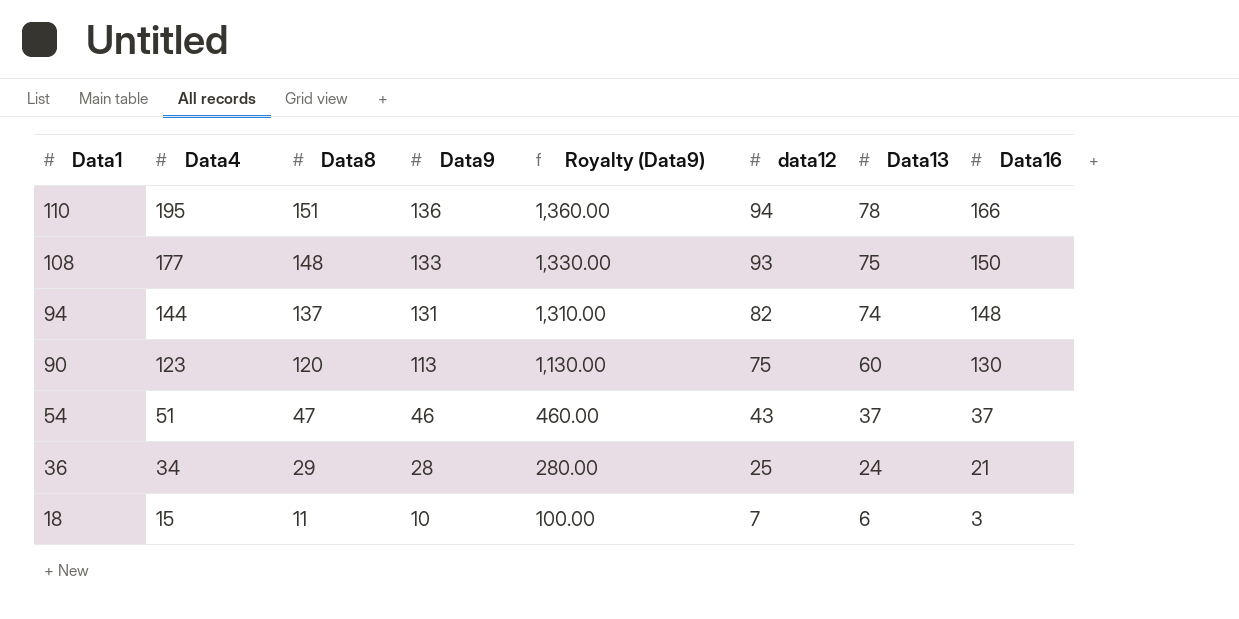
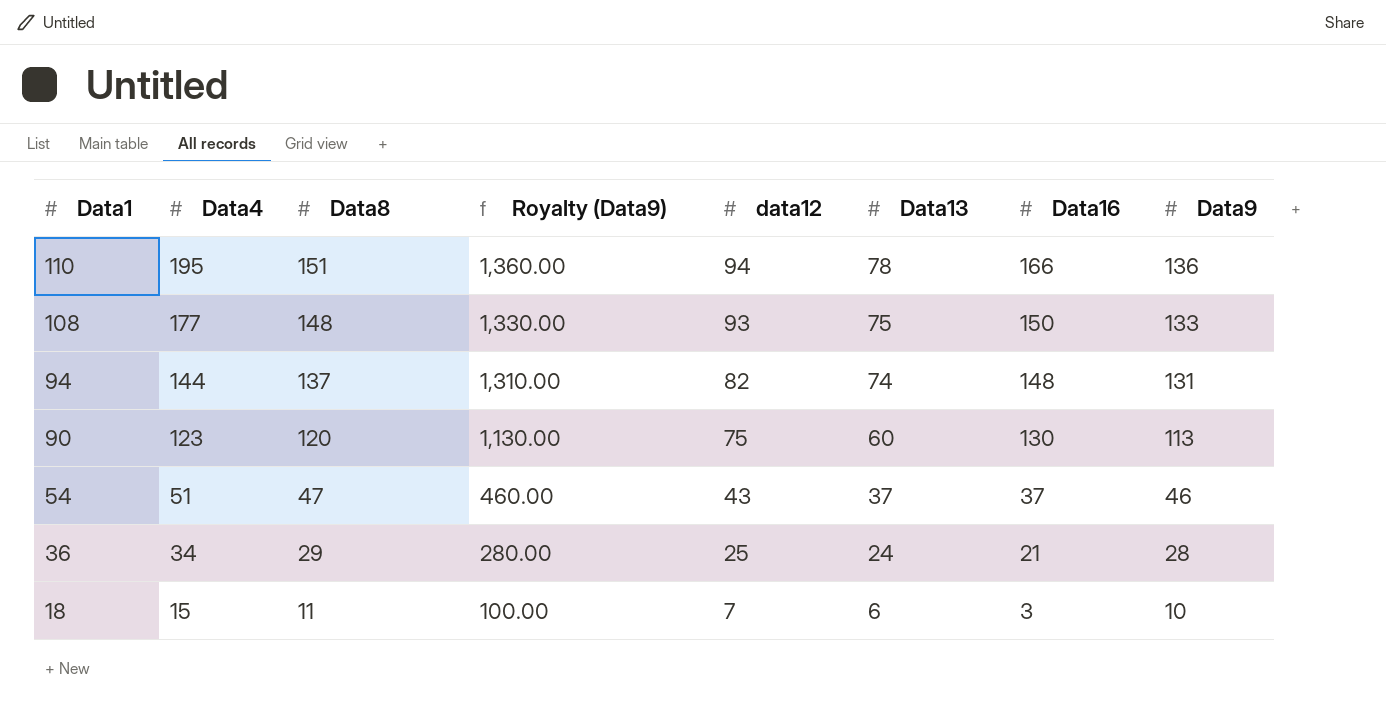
column Data9 | position: 4 -> 8

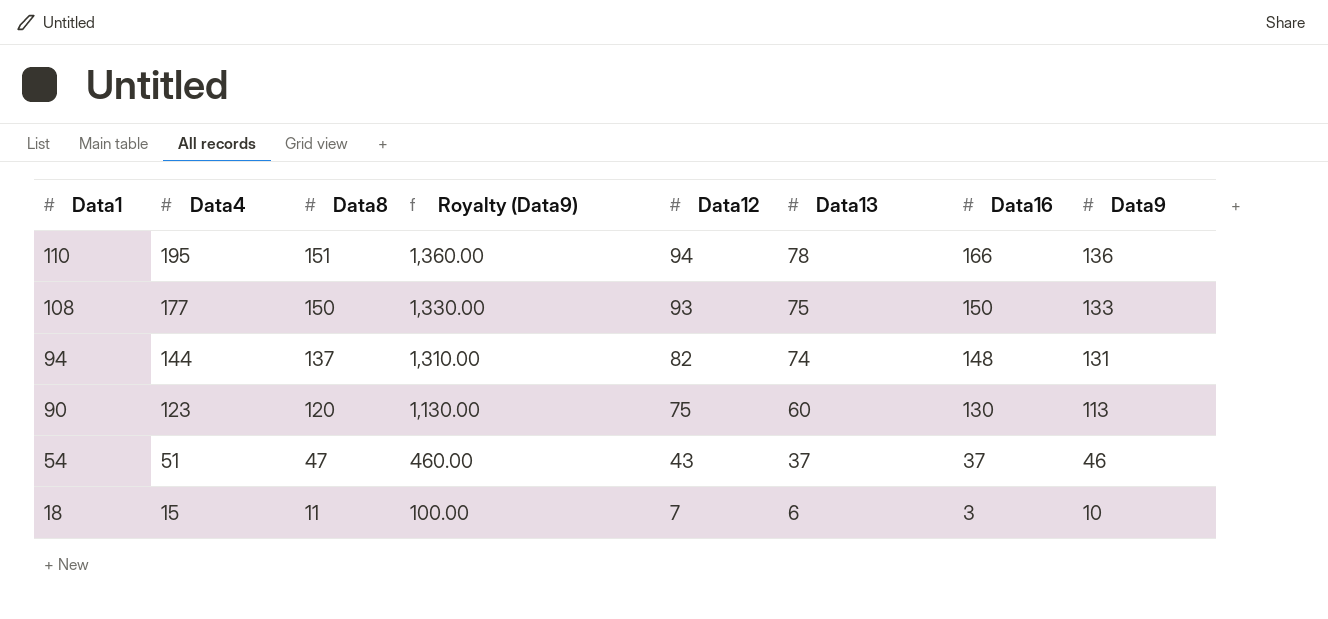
column name: data12 -> Data12
row 36: 34 | 29 | 280.00 | 25 | 24 | 21 | 28 -> none
108 | Data8: 148 -> 150

